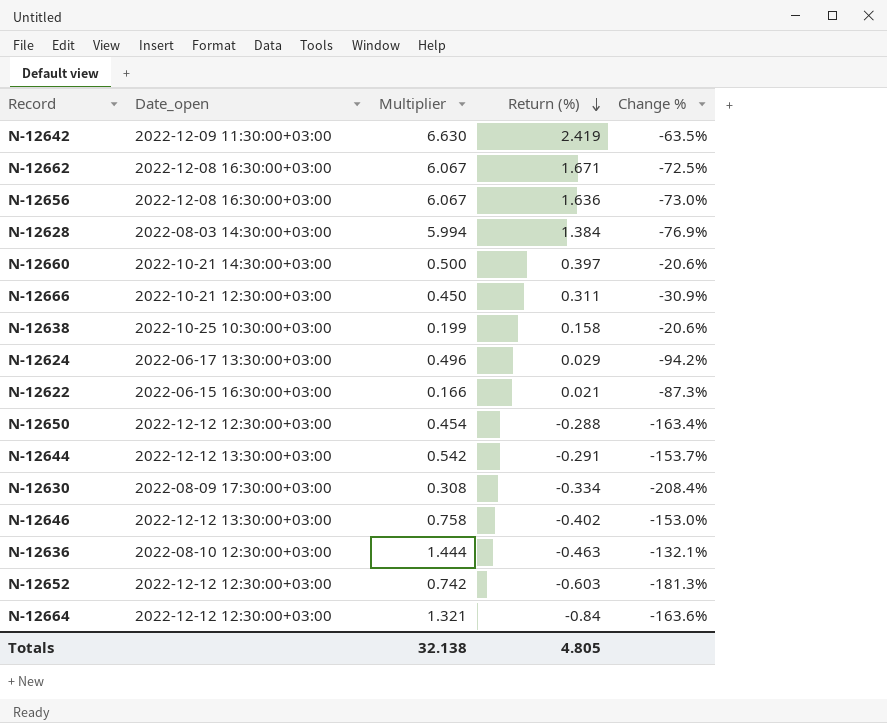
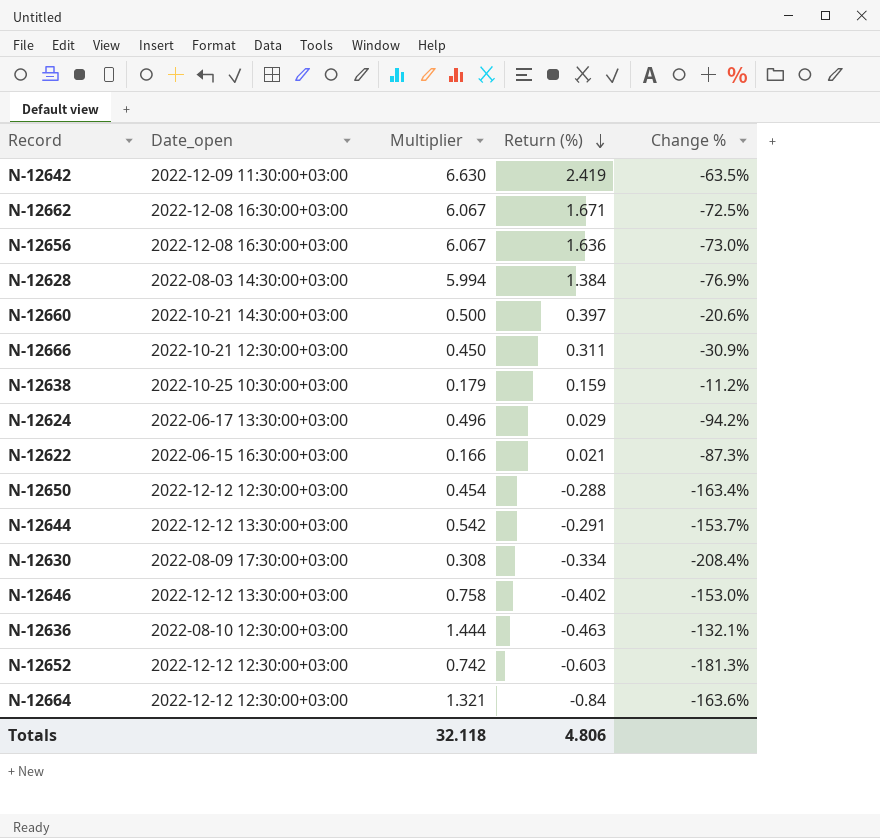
N-12638 | Multiplier: 0.199 -> 0.179
N-12638 | Return (%): 0.158 -> 0.159
N-12638 | Change %: -20.6% -> -11.2%
Totals | Multiplier: 32.138 -> 32.118
Totals | Return (%): 4.805 -> 4.806

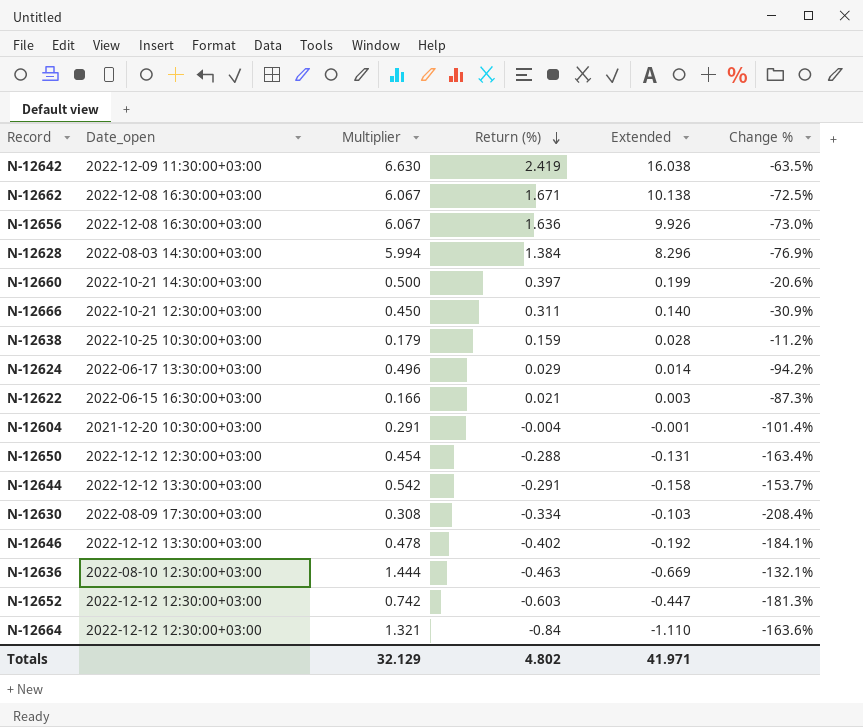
column Extended | formula: none -> [Multiplier] * [Return (%)]
row N-12604: none -> 2021-12-20 10:30:00+03:00 | 0.291 | -0.004 | -0.001 | -101.4%
N-12646 | Multiplier: 0.758 -> 0.478
N-12646 | Change %: -153.0% -> -184.1%
Totals | Multiplier: 32.118 -> 32.129
Totals | Return (%): 4.806 -> 4.802

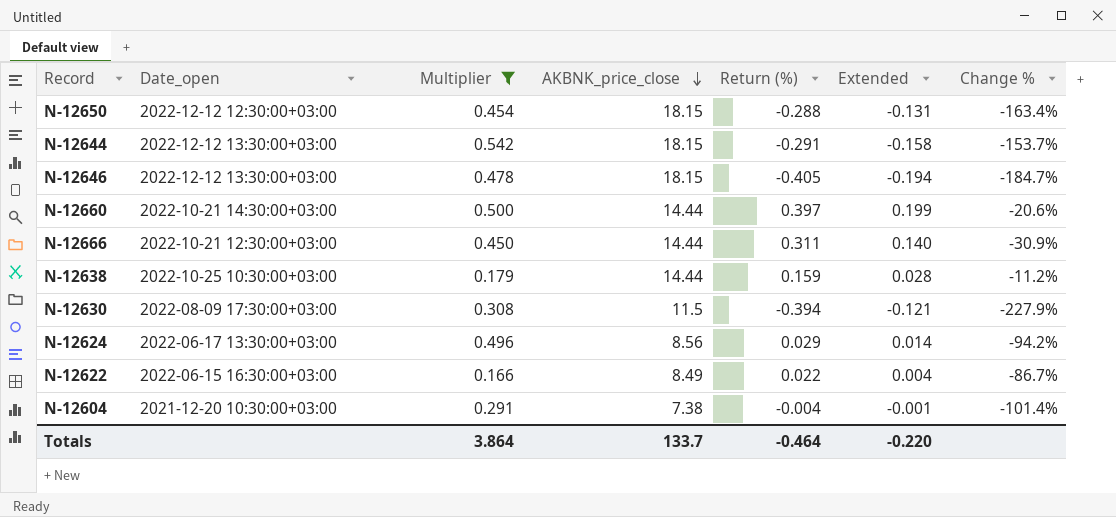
filter: none -> Multiplier <= 0.542
row order: Return (%) descending -> AKBNK_price_close descending
column AKBNK_price_close | position: none -> 4
N-12646 | Return (%): -0.402 -> -0.405
N-12646 | Extended: -0.192 -> -0.194
N-12646 | Change %: -184.1% -> -184.7%
N-12630 | Return (%): -0.334 -> -0.394
N-12630 | Extended: -0.103 -> -0.121
N-12630 | Change %: -208.4% -> -227.9%
N-12622 | Return (%): 0.021 -> 0.022
N-12622 | Extended: 0.003 -> 0.004
N-12622 | Change %: -87.3% -> -86.7%
Totals | Multiplier: 32.129 -> 3.864
Totals | Return (%): 4.802 -> -0.464
Totals | Extended: 41.971 -> -0.220

